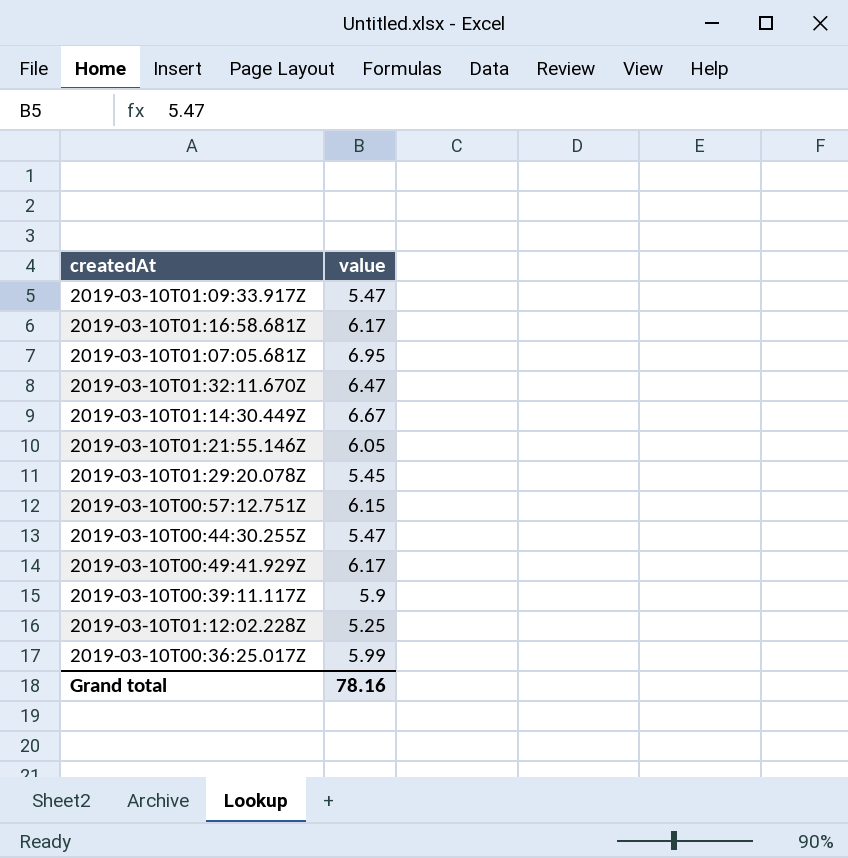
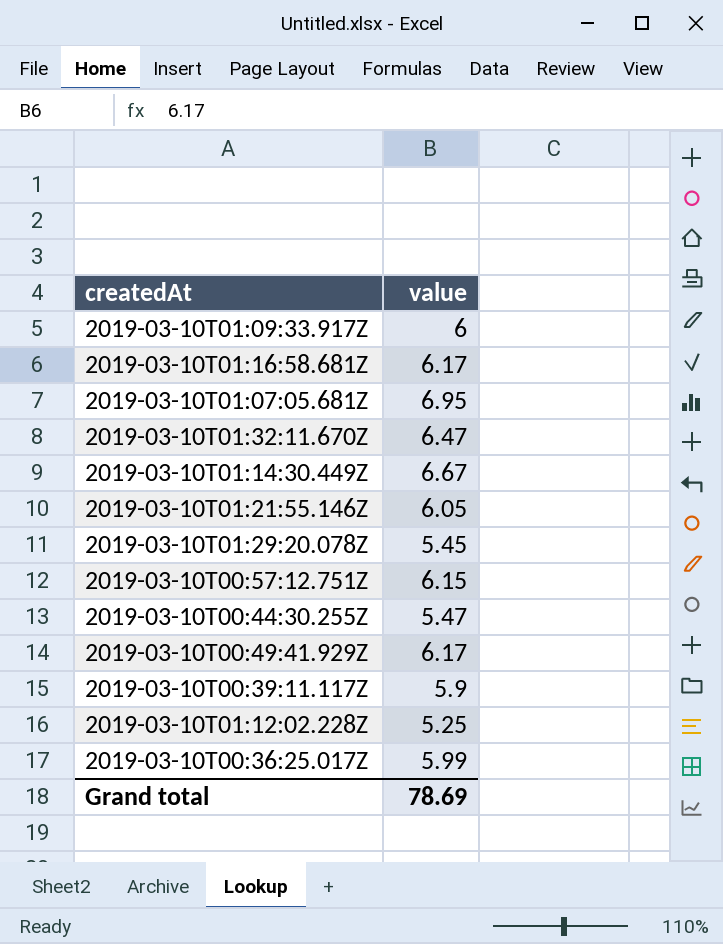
2019-03-10T01:09:33.917Z | value: 5.47 -> 6
Grand total | value: 78.16 -> 78.69

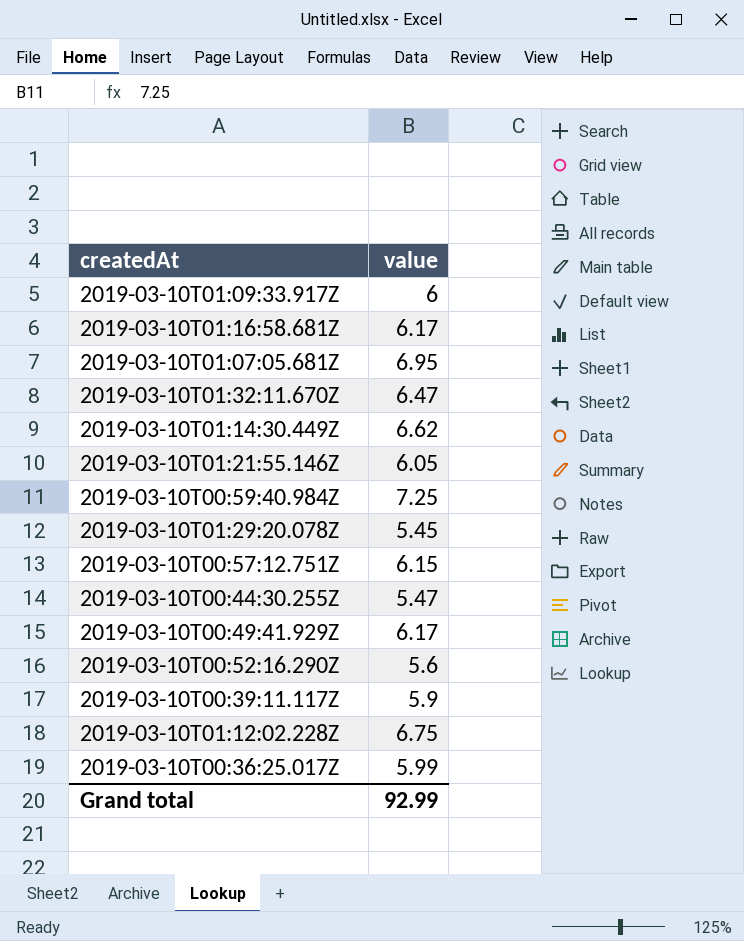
2019-03-10T01:14:30.449Z | value: 6.67 -> 6.62
row 2019-03-10T00:59:40.984Z: none -> 7.25
row 2019-03-10T00:52:16.290Z: none -> 5.6
2019-03-10T01:12:02.228Z | value: 5.25 -> 6.75
Grand total | value: 78.69 -> 92.99

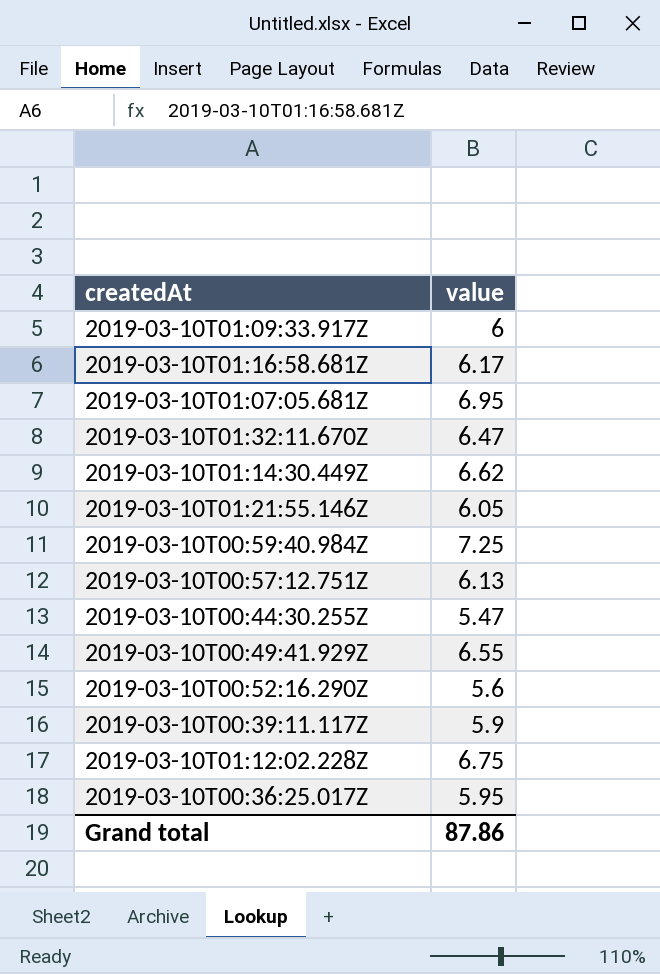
row 2019-03-10T01:29:20.078Z: 5.45 -> none
2019-03-10T00:57:12.751Z | value: 6.15 -> 6.13
2019-03-10T00:49:41.929Z | value: 6.17 -> 6.55
2019-03-10T00:36:25.017Z | value: 5.99 -> 5.95
Grand total | value: 92.99 -> 87.86

